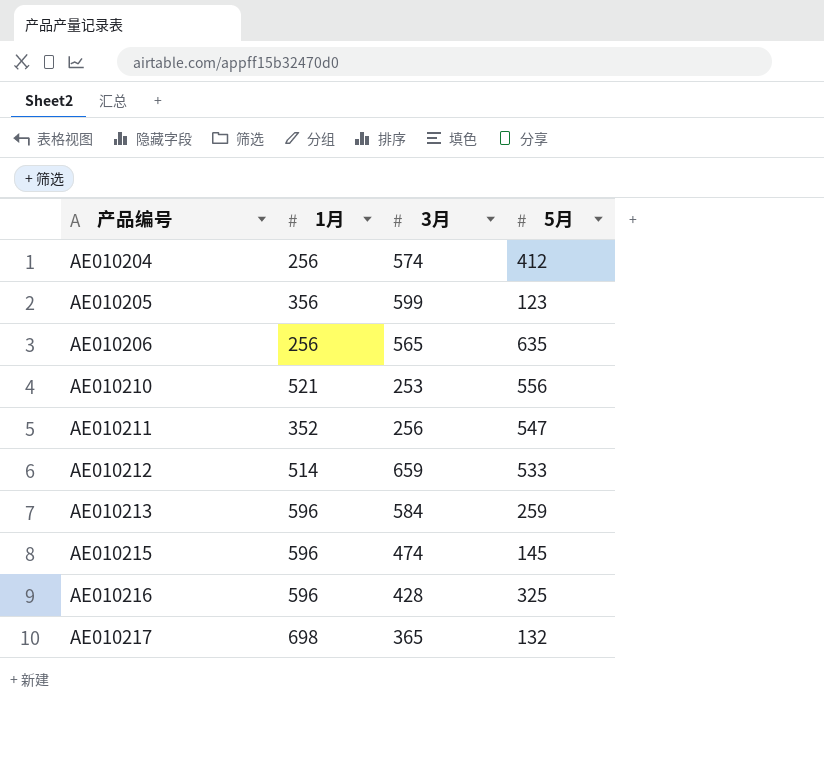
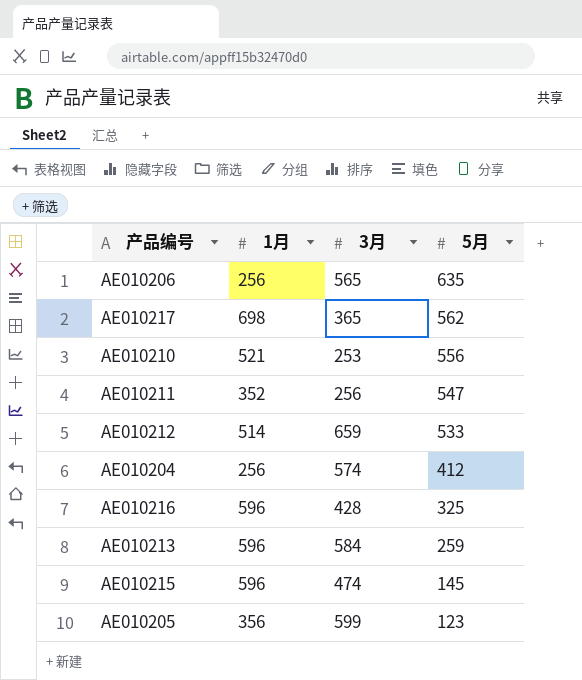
row order: 产品编号 ascending -> 5月 descending
AE010217 | 5月: 132 -> 562

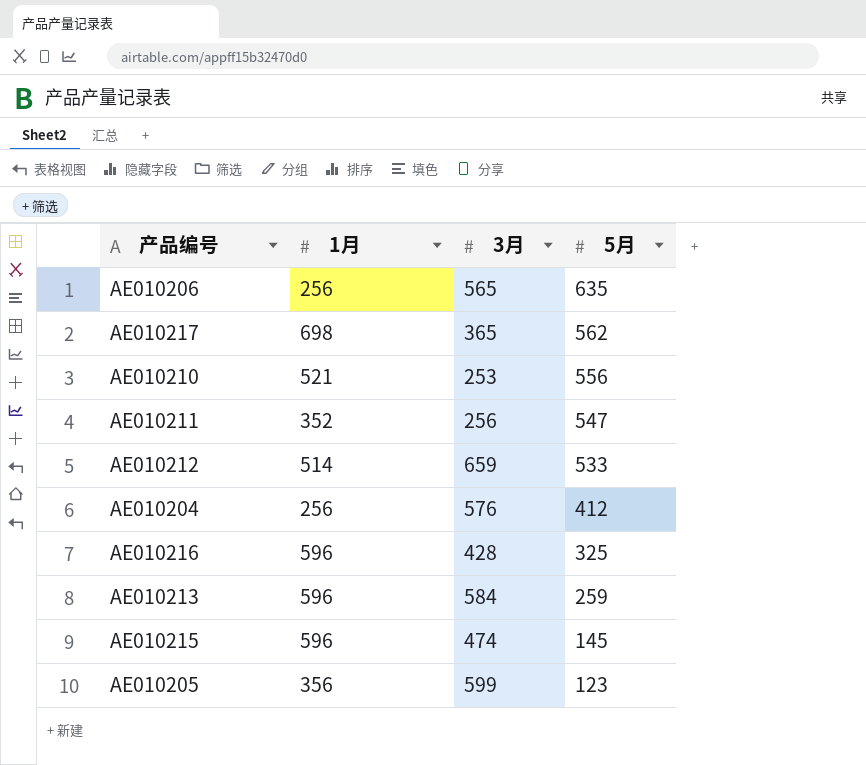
AE010204 | 3月: 574 -> 576

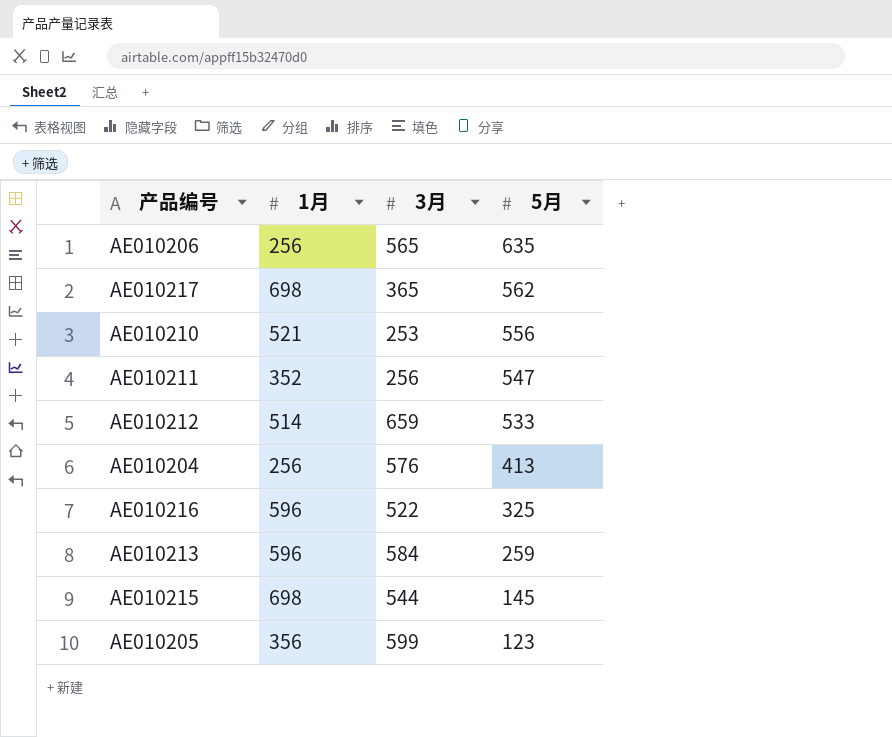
AE010204 | 5月: 412 -> 413
AE010216 | 3月: 428 -> 522
AE010215 | 1月: 596 -> 698
AE010215 | 3月: 474 -> 544

